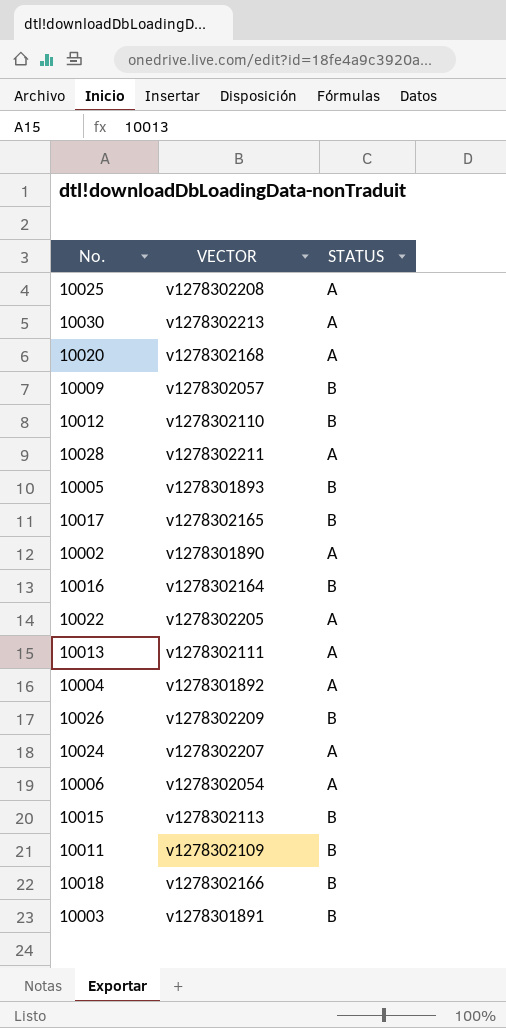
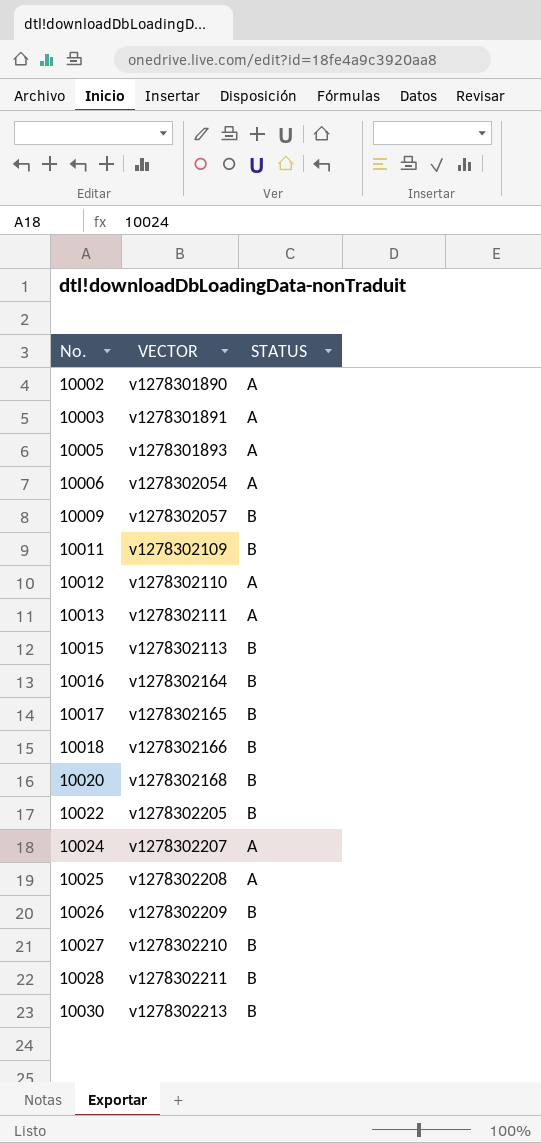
row order: none -> No. ascending
row 10004: v1278301892 | A -> none
10003 | STATUS: B -> A
10005 | STATUS: B -> A
10012 | STATUS: B -> A
10020 | STATUS: A -> B
10022 | STATUS: A -> B
row 10027: none -> v1278302210 | B
10028 | STATUS: A -> B
10030 | STATUS: A -> B

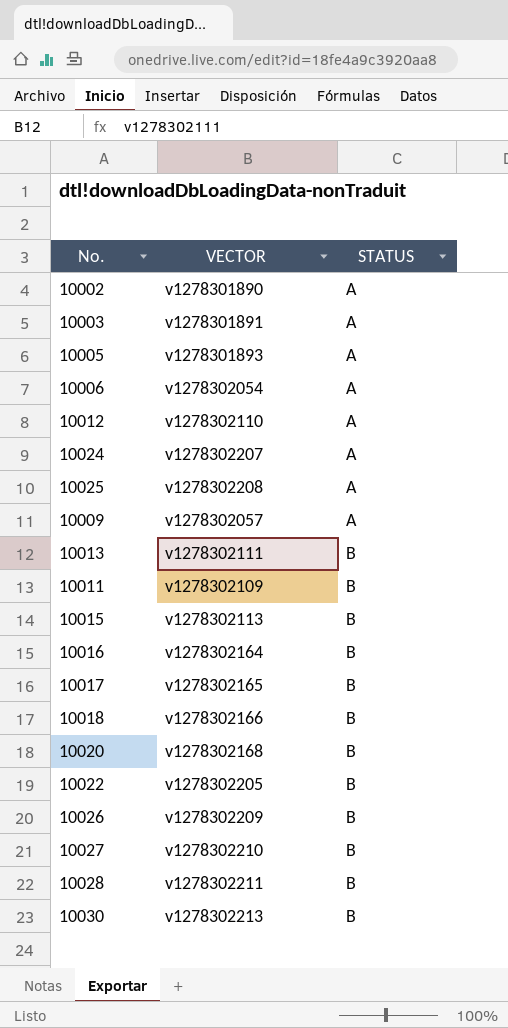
row order: No. ascending -> STATUS ascending
10009 | STATUS: B -> A
10013 | STATUS: A -> B

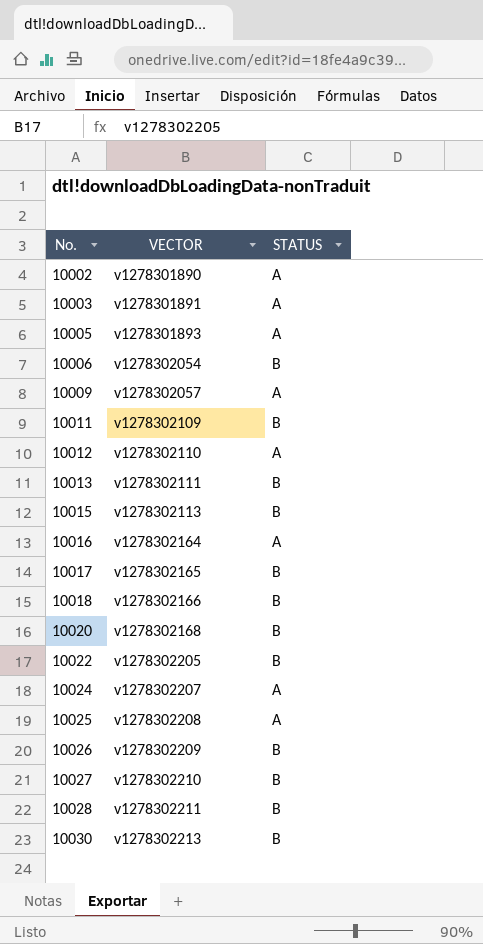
row order: STATUS ascending -> No. ascending
10006 | STATUS: A -> B
10016 | STATUS: B -> A

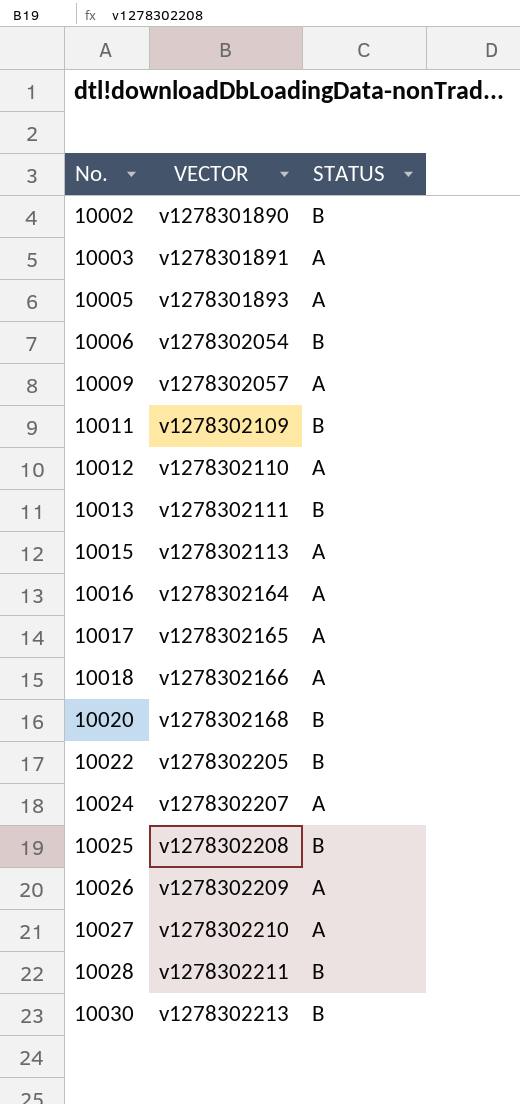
10002 | STATUS: A -> B
10015 | STATUS: B -> A
10017 | STATUS: B -> A
10018 | STATUS: B -> A
10025 | STATUS: A -> B
10026 | STATUS: B -> A
10027 | STATUS: B -> A

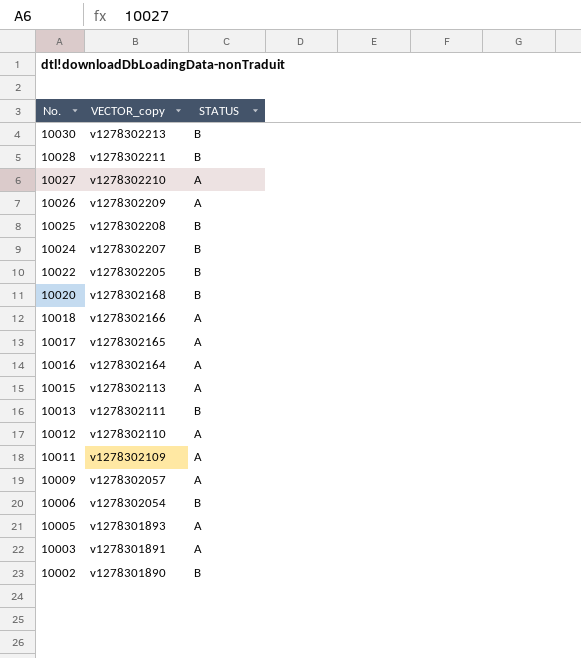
row order: No. ascending -> No. descending
column name: VECTOR -> VECTOR_copy
10024 | STATUS: A -> B
10011 | STATUS: B -> A

